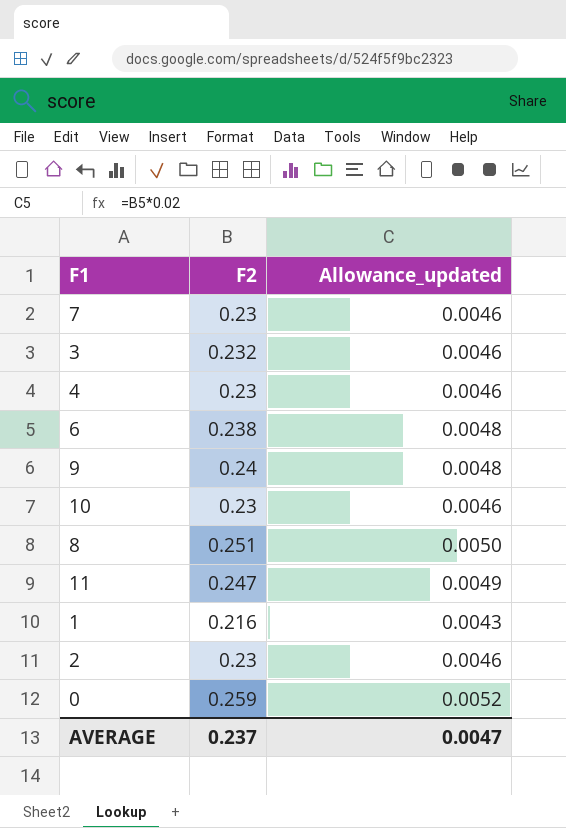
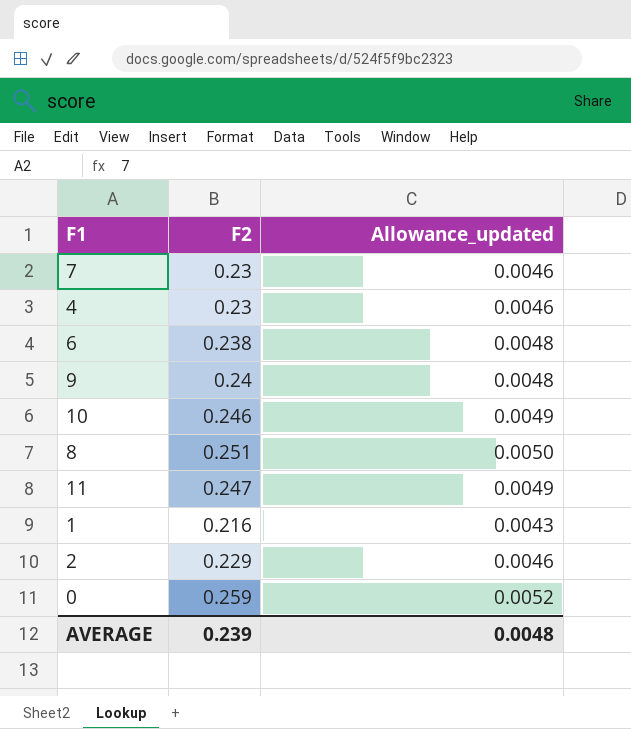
row 3: 0.232 | 0.0046 -> none
10 | F2: 0.23 -> 0.246
10 | Allowance_updated: 0.0046 -> 0.0049
2 | F2: 0.23 -> 0.229
AVERAGE | F2: 0.237 -> 0.239
AVERAGE | Allowance_updated: 0.0047 -> 0.0048

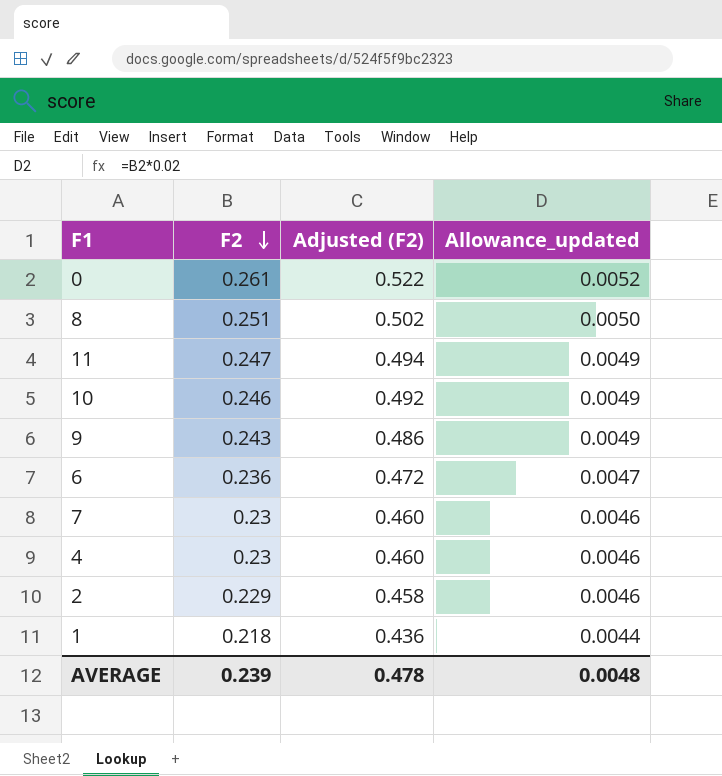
row order: none -> F2 descending
column Adjusted (F2) | formula: none -> [F2] * 2
0 | F2: 0.259 -> 0.261
9 | F2: 0.24 -> 0.243
9 | Allowance_updated: 0.0048 -> 0.0049
6 | F2: 0.238 -> 0.236
6 | Allowance_updated: 0.0048 -> 0.0047
1 | F2: 0.216 -> 0.218
1 | Allowance_updated: 0.0043 -> 0.0044

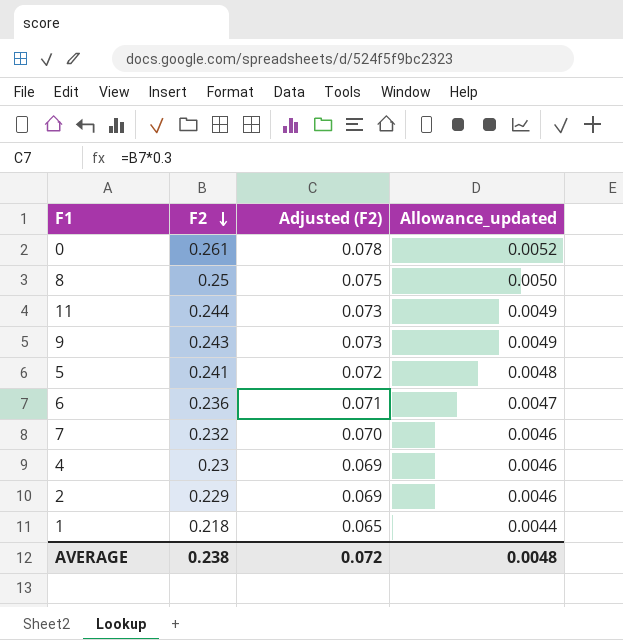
column Adjusted (F2) | formula: [F2] * 2 -> [F2] * 0.3
row 10: 0.246 | 0.492 | 0.0049 -> none
8 | F2: 0.251 -> 0.25
11 | F2: 0.247 -> 0.244
row 5: none -> 0.241 | 0.072 | 0.0048
7 | F2: 0.23 -> 0.232
AVERAGE | F2: 0.239 -> 0.238
AVERAGE | Adjusted (F2): 0.478 -> 0.072

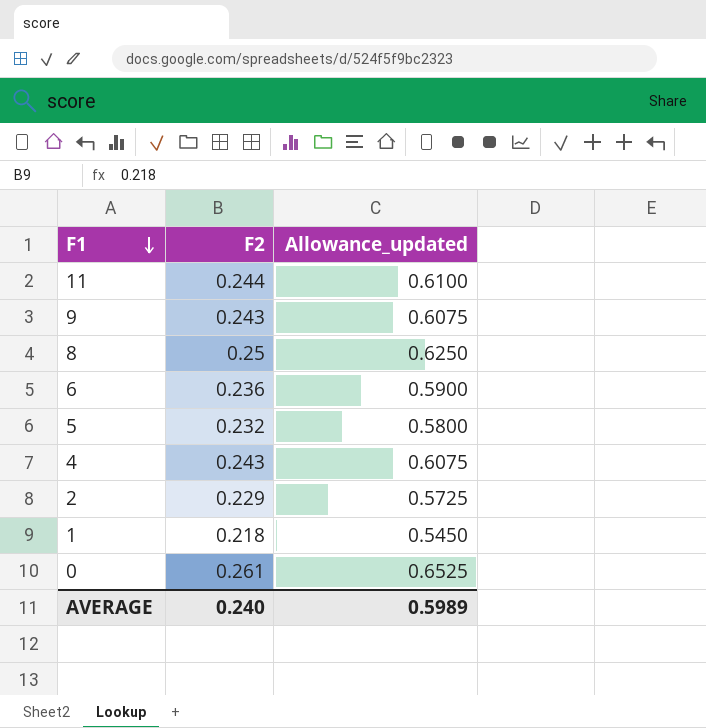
row order: F2 descending -> F1 descending
column Adjusted (F2) | formula: [F2] * 0.3 -> none
column Allowance_updated | formula: [F2] * 0.02 -> [F2] * 2.5
row 7: 0.232 | 0.070 | 0.0046 -> none
5 | F2: 0.241 -> 0.232
4 | F2: 0.23 -> 0.243
AVERAGE | F2: 0.238 -> 0.240
AVERAGE | Allowance_updated: 0.0048 -> 0.5989

